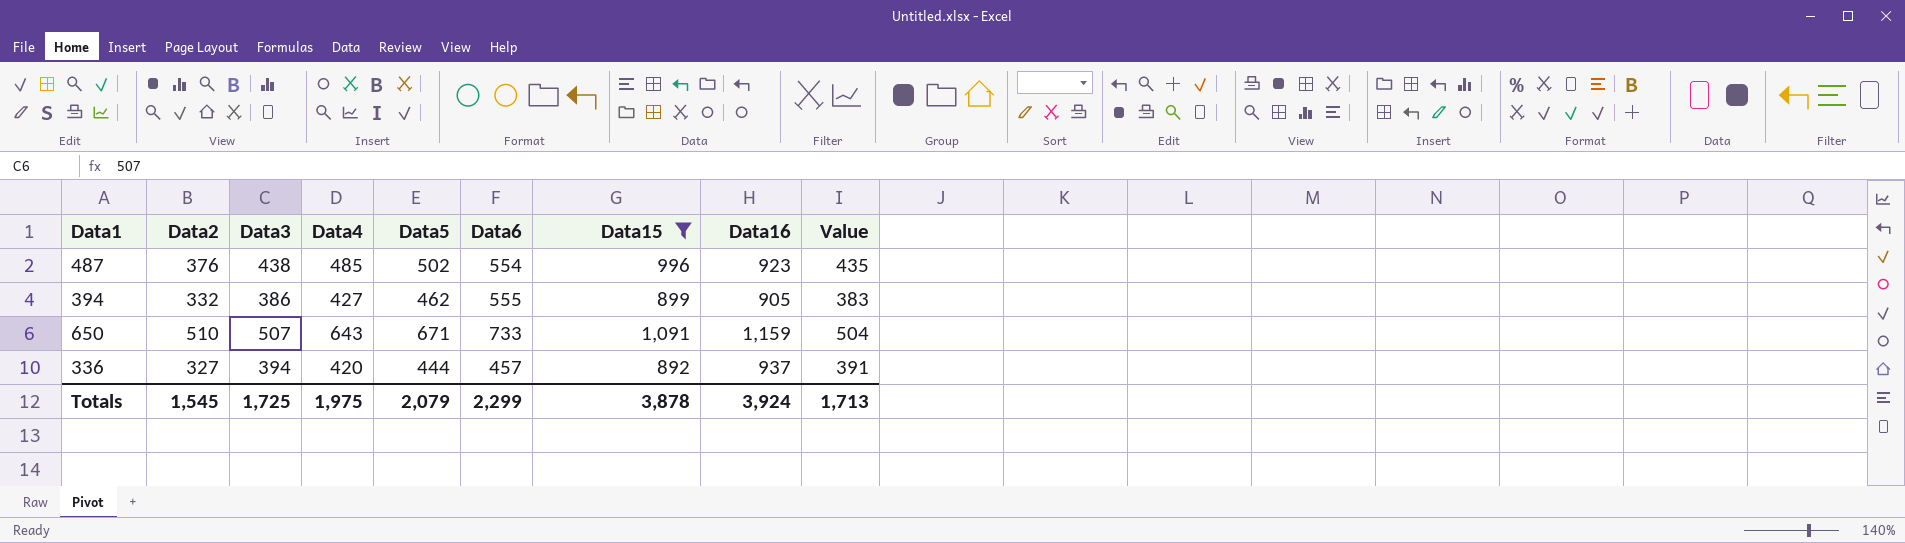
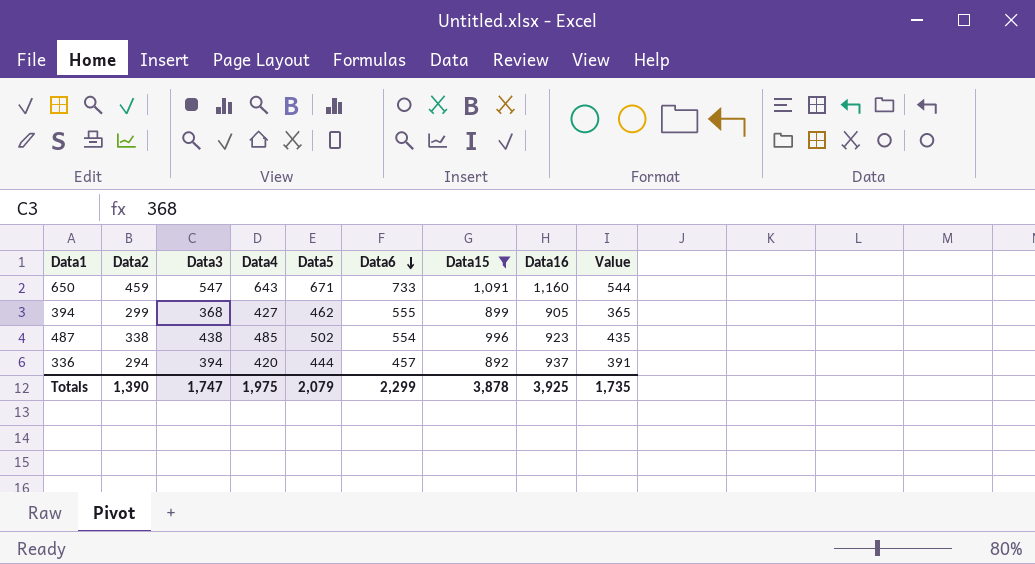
row order: none -> Data6 descending
650 | Data2: 510 -> 459
650 | Data3: 507 -> 547
650 | Data16: 1,159 -> 1,160
650 | Value: 504 -> 544
394 | Data2: 332 -> 299
394 | Data3: 386 -> 368
394 | Value: 383 -> 365
487 | Data2: 376 -> 338
336 | Data2: 327 -> 294
Totals | Data2: 1,545 -> 1,390
Totals | Data3: 1,725 -> 1,747
Totals | Data16: 3,924 -> 3,925
Totals | Value: 1,713 -> 1,735

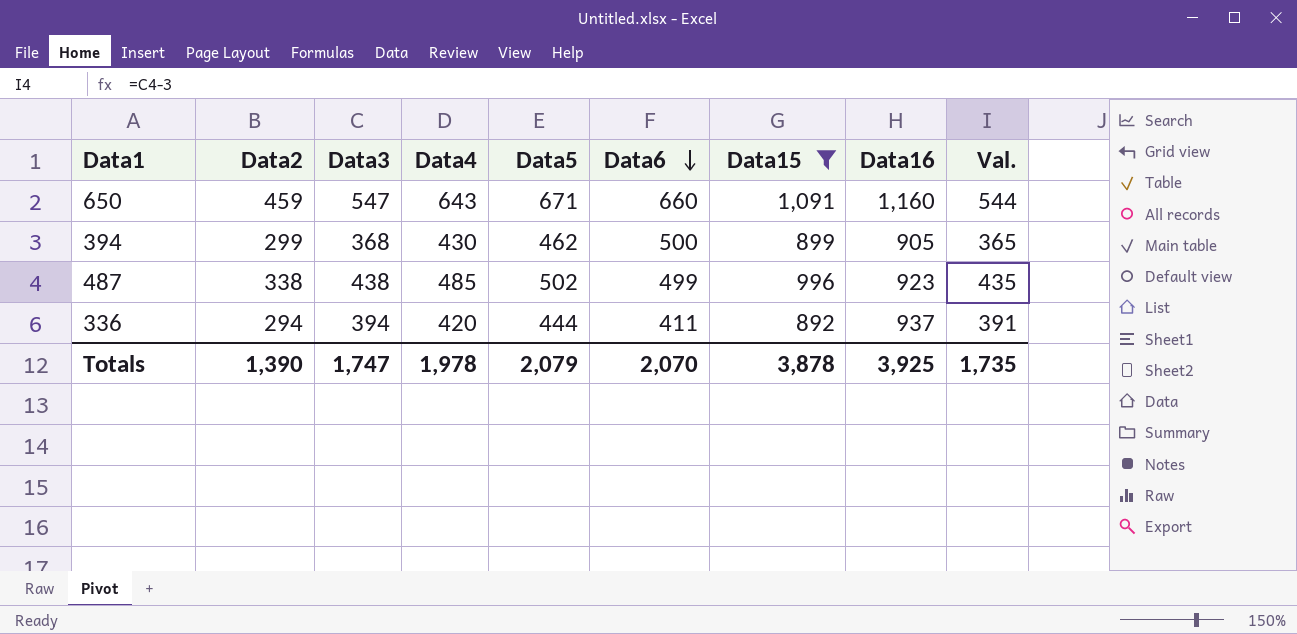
column name: Value -> Val.
650 | Data6: 733 -> 660
394 | Data4: 427 -> 430
394 | Data6: 555 -> 500
487 | Data6: 554 -> 499
336 | Data6: 457 -> 411
Totals | Data4: 1,975 -> 1,978
Totals | Data6: 2,299 -> 2,070

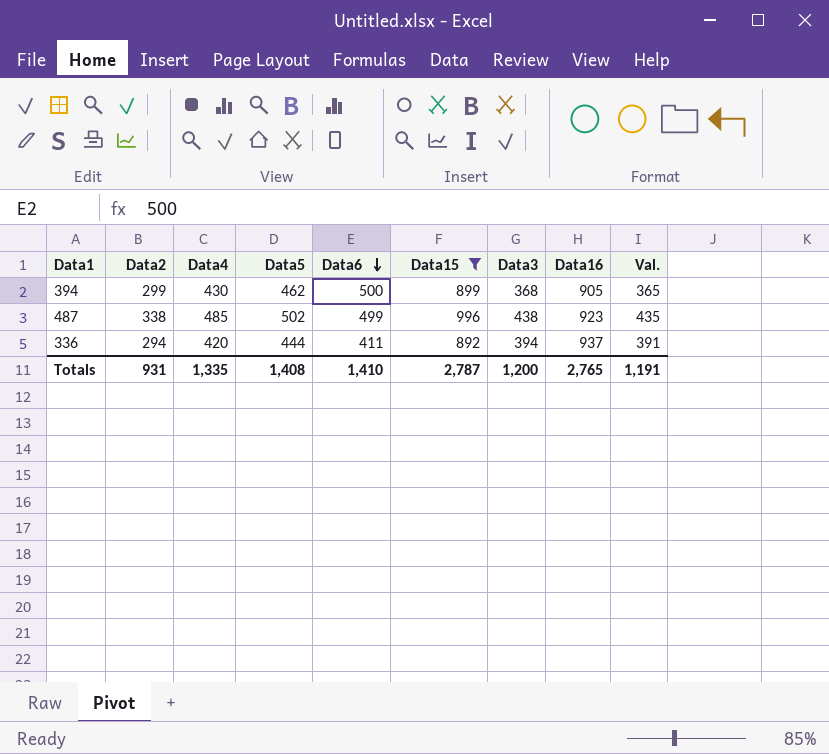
column Data3 | position: 3 -> 7
row 650: 459 | 547 | 643 | 671 | 660 | 1,091 | 1,160 | 544 -> none
Totals | Data2: 1,390 -> 931
Totals | Data4: 1,978 -> 1,335
Totals | Data5: 2,079 -> 1,408
Totals | Data6: 2,070 -> 1,410
Totals | Data15: 3,878 -> 2,787
Totals | Data3: 1,747 -> 1,200
Totals | Data16: 3,925 -> 2,765
Totals | Val.: 1,735 -> 1,191

